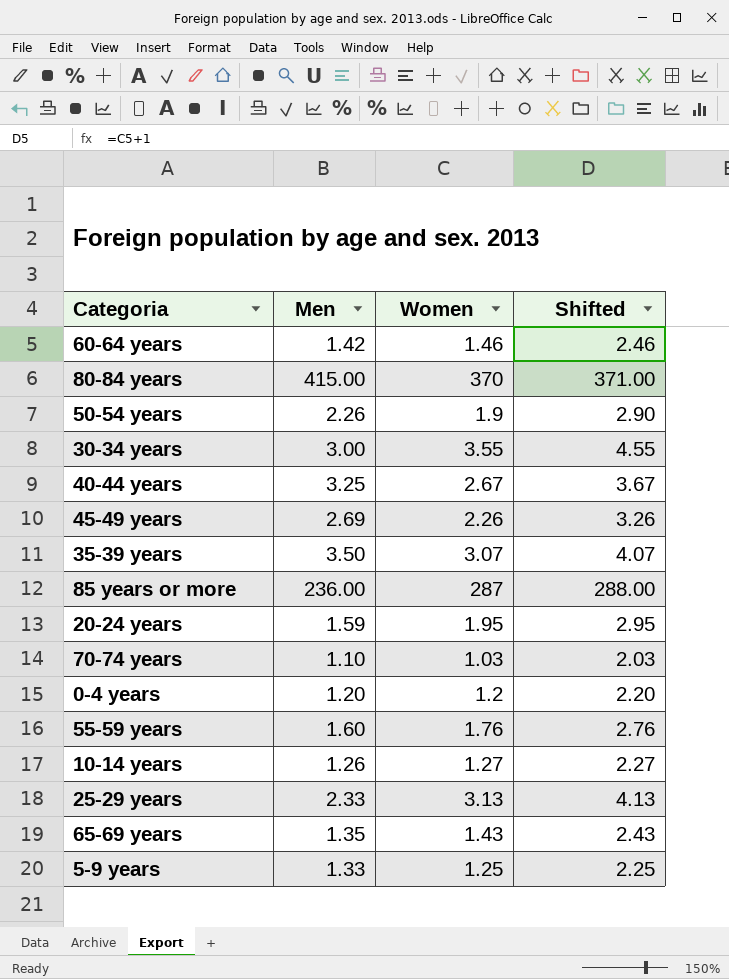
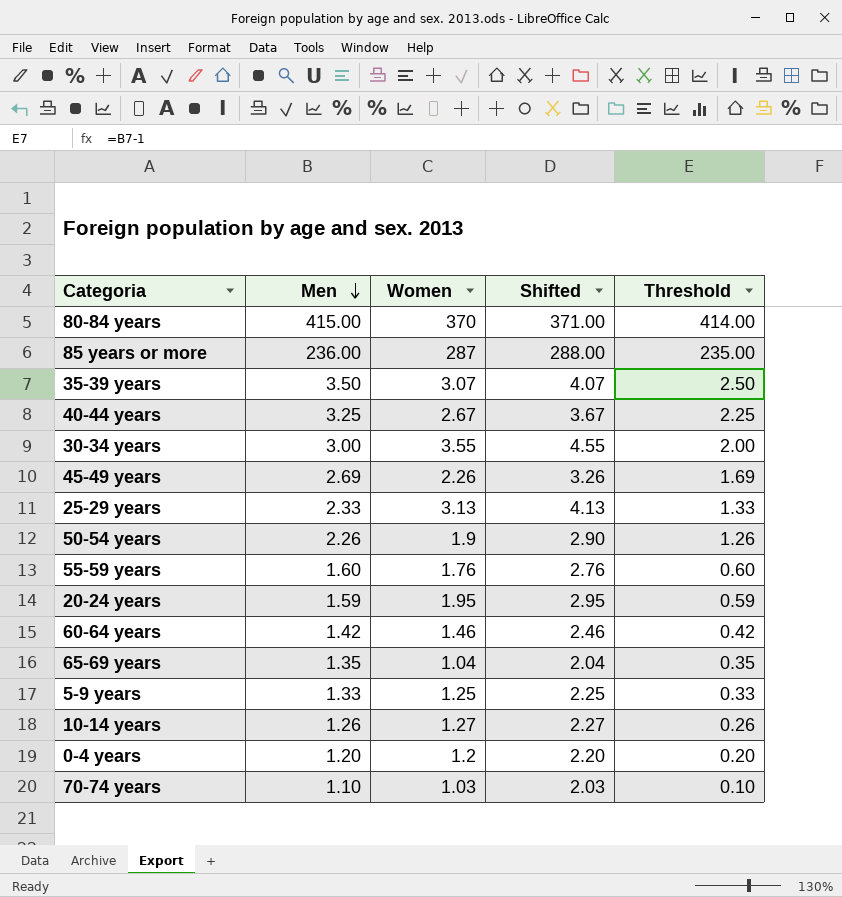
row order: none -> Men descending
column Threshold | formula: none -> [Men] - 1
65-69 years | Women: 1.43 -> 1.04
65-69 years | Shifted: 2.43 -> 2.04

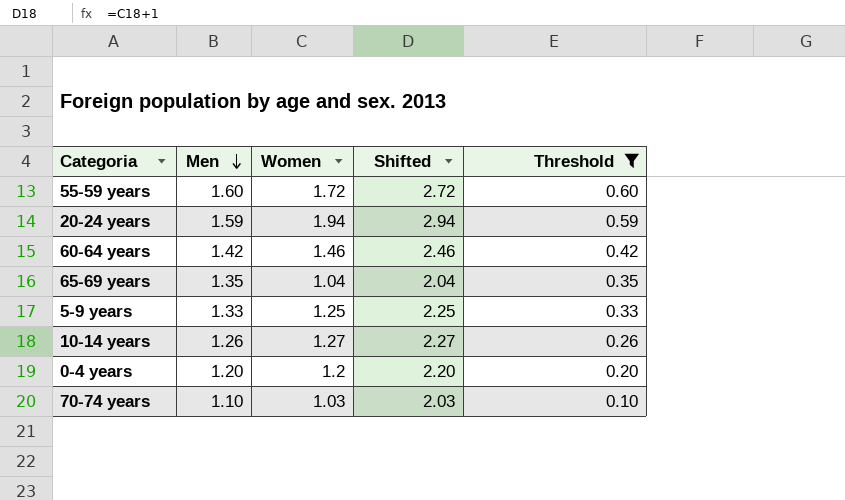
filter: none -> Threshold <= 0.60
55-59 years | Women: 1.76 -> 1.72
55-59 years | Shifted: 2.76 -> 2.72
20-24 years | Women: 1.95 -> 1.94
20-24 years | Shifted: 2.95 -> 2.94

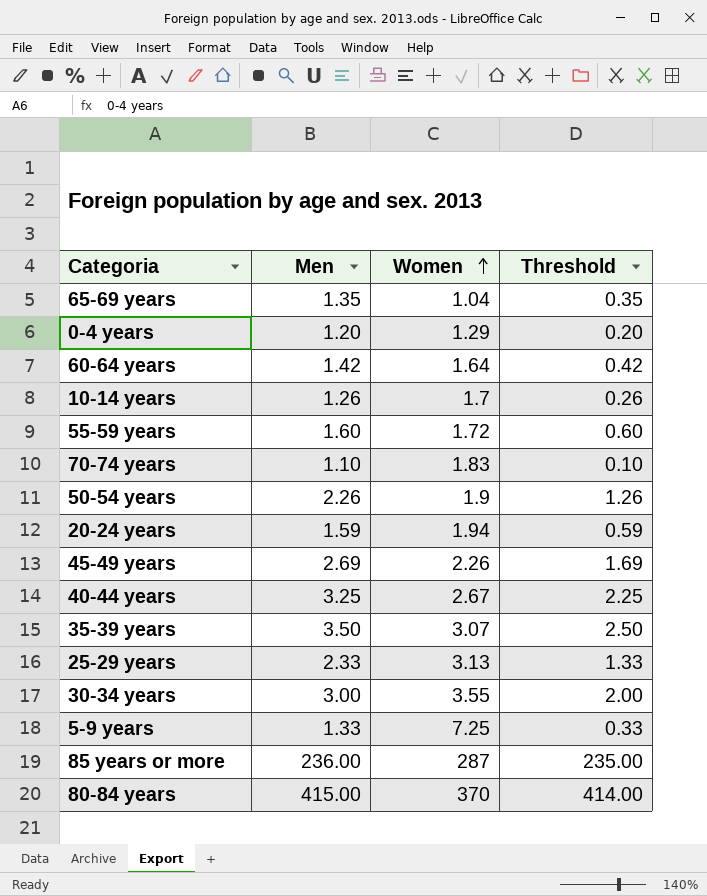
filter: Threshold <= 0.60 -> none
row order: Men descending -> Women ascending
column Shifted | formula: [Women] + 1 -> none
0-4 years | Women: 1.2 -> 1.29
60-64 years | Women: 1.46 -> 1.64
10-14 years | Women: 1.27 -> 1.7
70-74 years | Women: 1.03 -> 1.83
5-9 years | Women: 1.25 -> 7.25

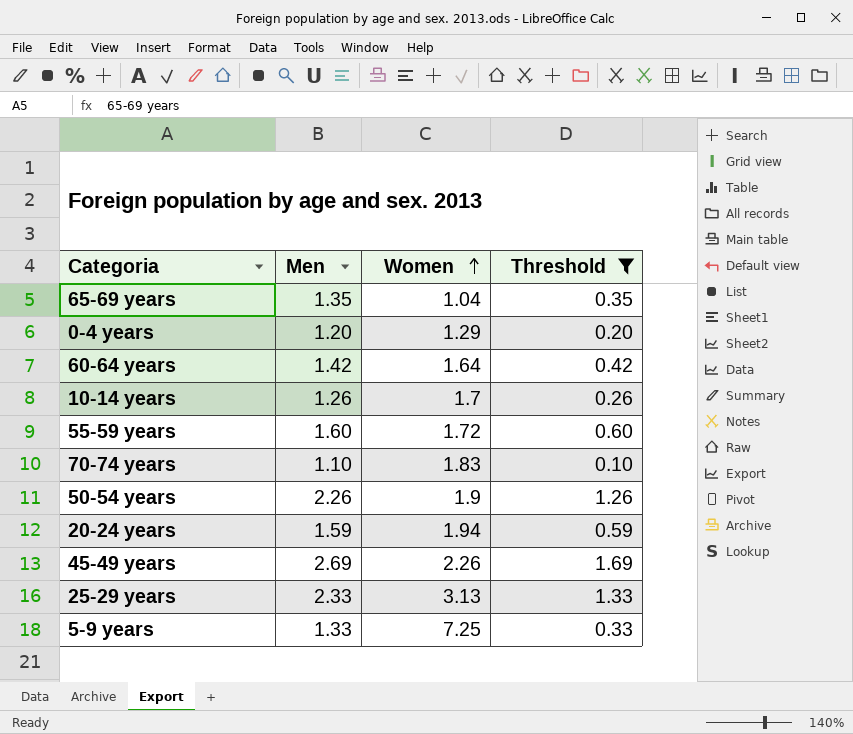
filter: none -> Threshold <= 1.69

